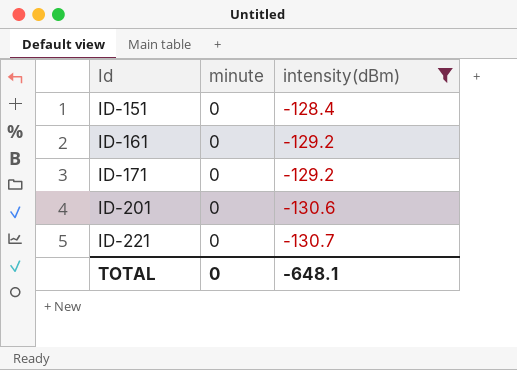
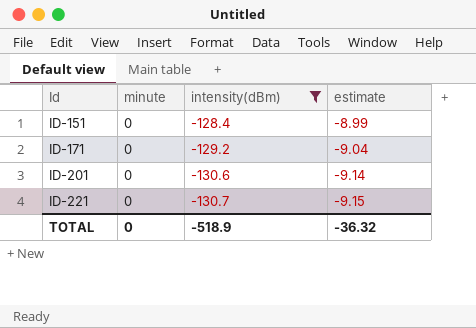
column estimate | formula: none -> [intensity(dBm)] * 0.07
row ID-161: 0 | -129.2 -> none
TOTAL | intensity(dBm): -648.1 -> -518.9

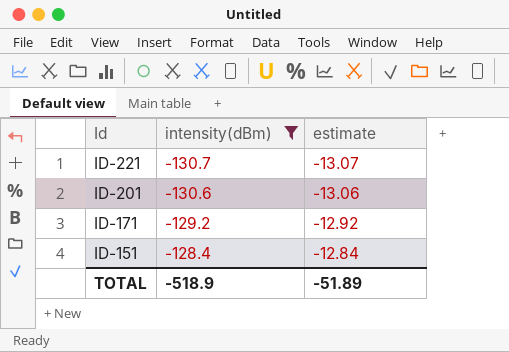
row order: Id ascending -> Id descending
column minute | position: 2 -> none
column estimate | formula: [intensity(dBm)] * 0.07 -> [intensity(dBm)] * 0.1
TOTAL | estimate: -36.32 -> -51.89

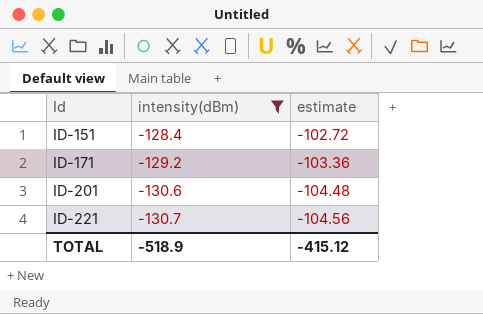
row order: Id descending -> Id ascending
column estimate | formula: [intensity(dBm)] * 0.1 -> [intensity(dBm)] * 0.8
TOTAL | estimate: -51.89 -> -415.12

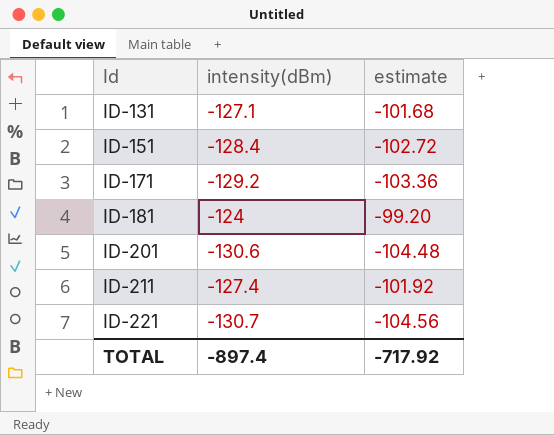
filter: intensity(dBm) <= -128.4 -> none
TOTAL | intensity(dBm): -518.9 -> -897.4
TOTAL | estimate: -415.12 -> -717.92

